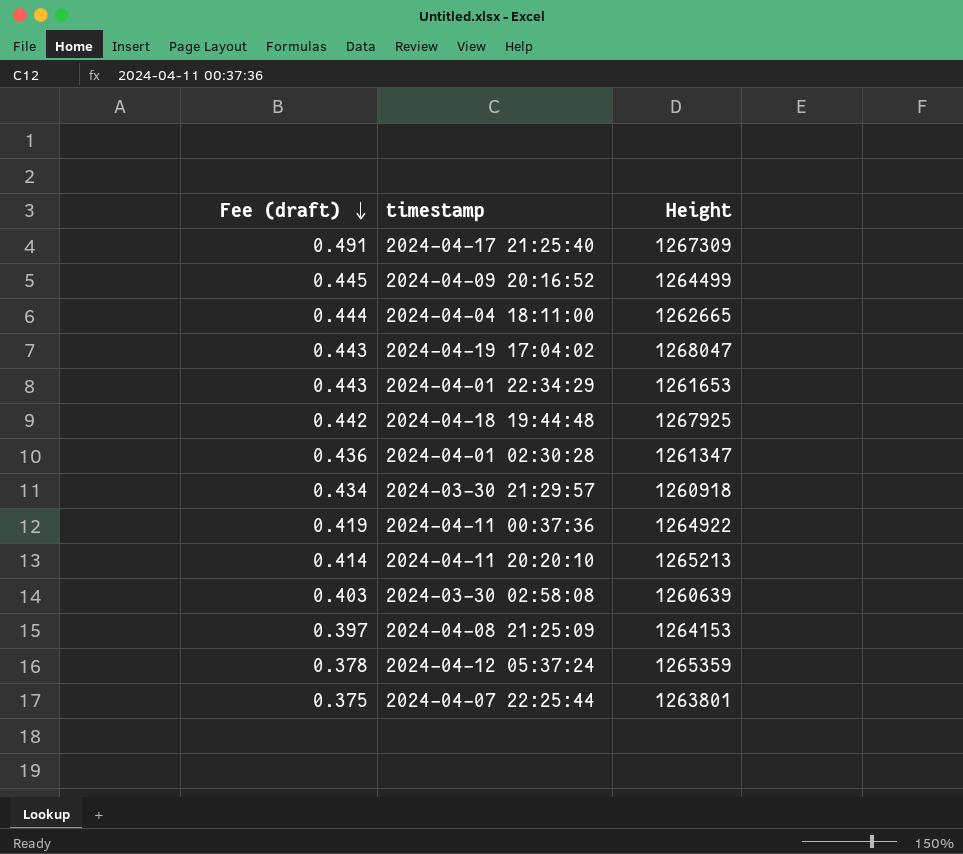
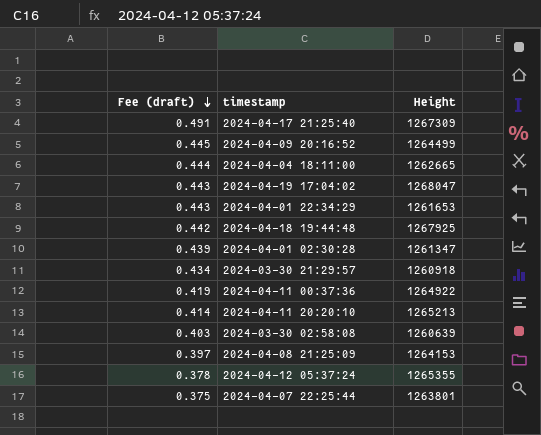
2024-04-01 02:30:28 | Fee (draft): 0.436 -> 0.439
2024-04-12 05:37:24 | Height: 1265359 -> 1265355

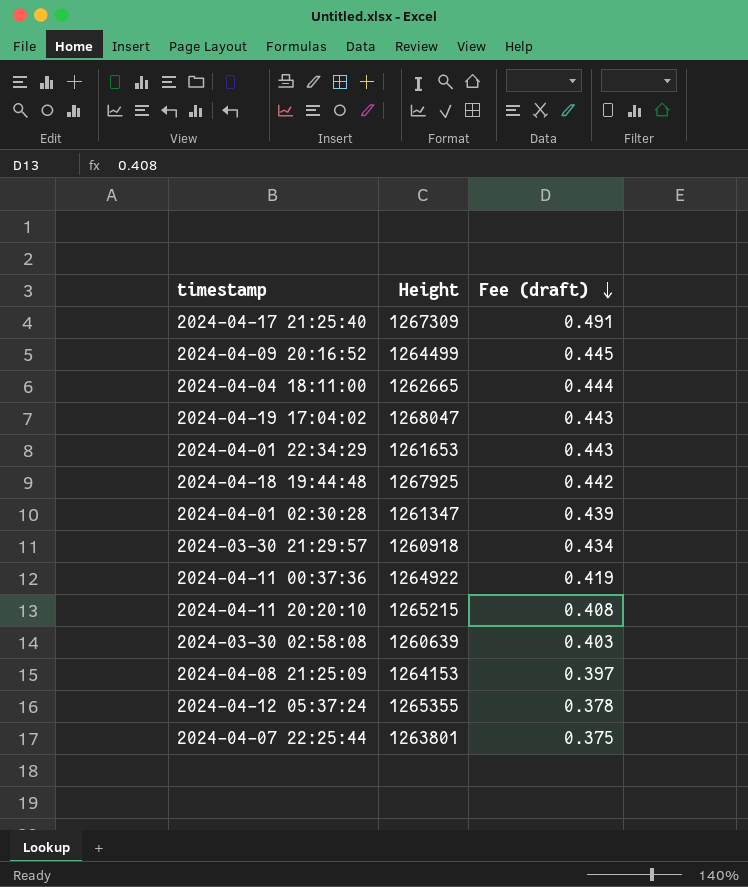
column Fee (draft) | position: 1 -> 3
2024-04-11 20:20:10 | Height: 1265213 -> 1265215
2024-04-11 20:20:10 | Fee (draft): 0.414 -> 0.408

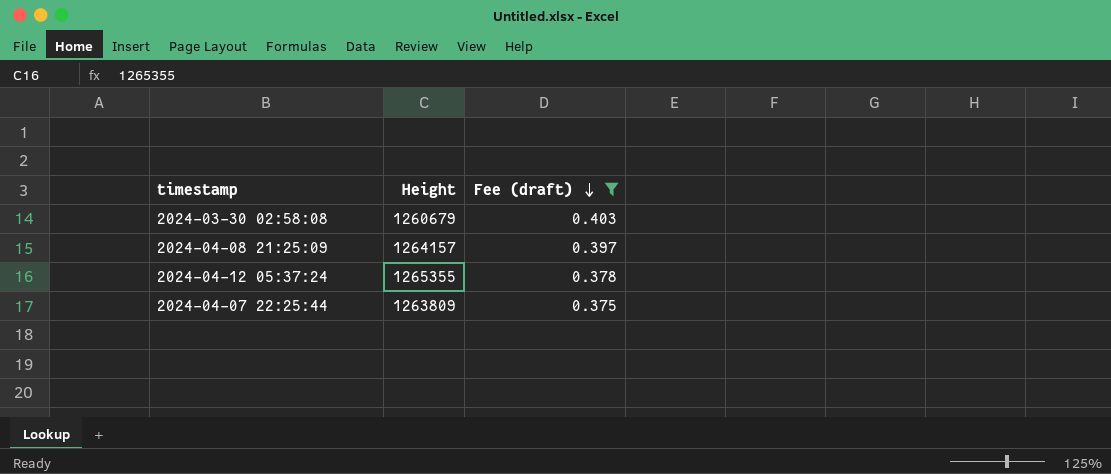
filter: none -> Fee (draft) <= 0.403
2024-03-30 02:58:08 | Height: 1260639 -> 1260679
2024-04-08 21:25:09 | Height: 1264153 -> 1264157
2024-04-07 22:25:44 | Height: 1263801 -> 1263809

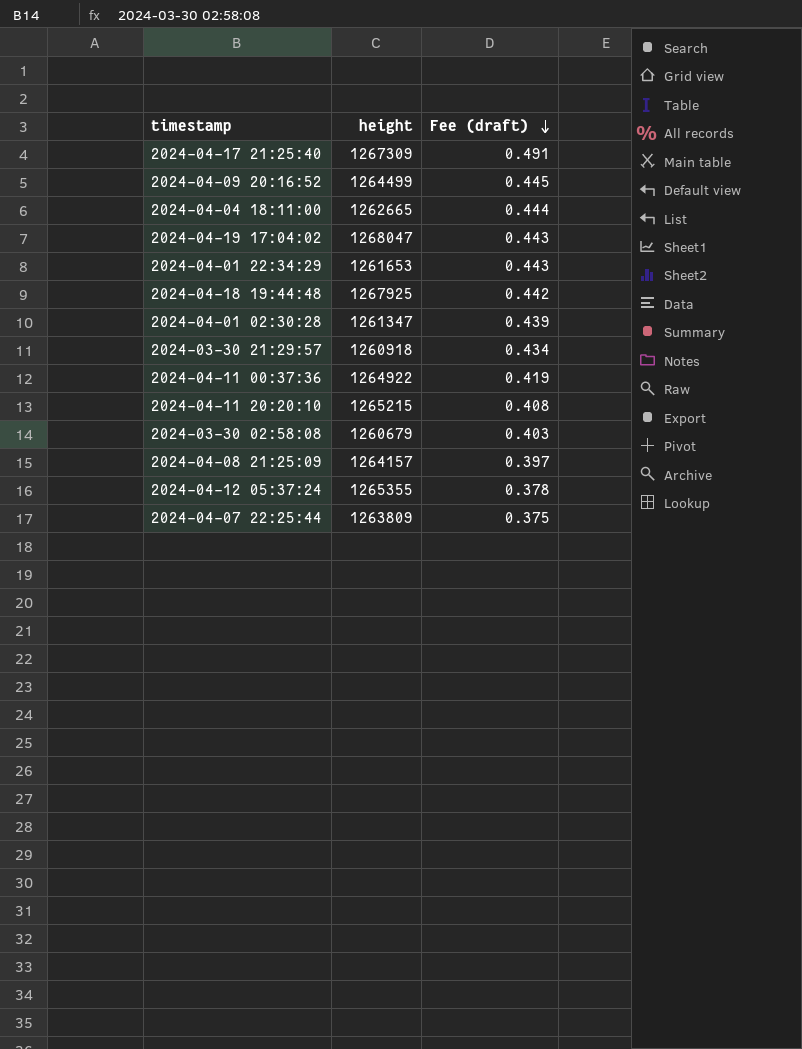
filter: Fee (draft) <= 0.403 -> none
column name: Height -> height

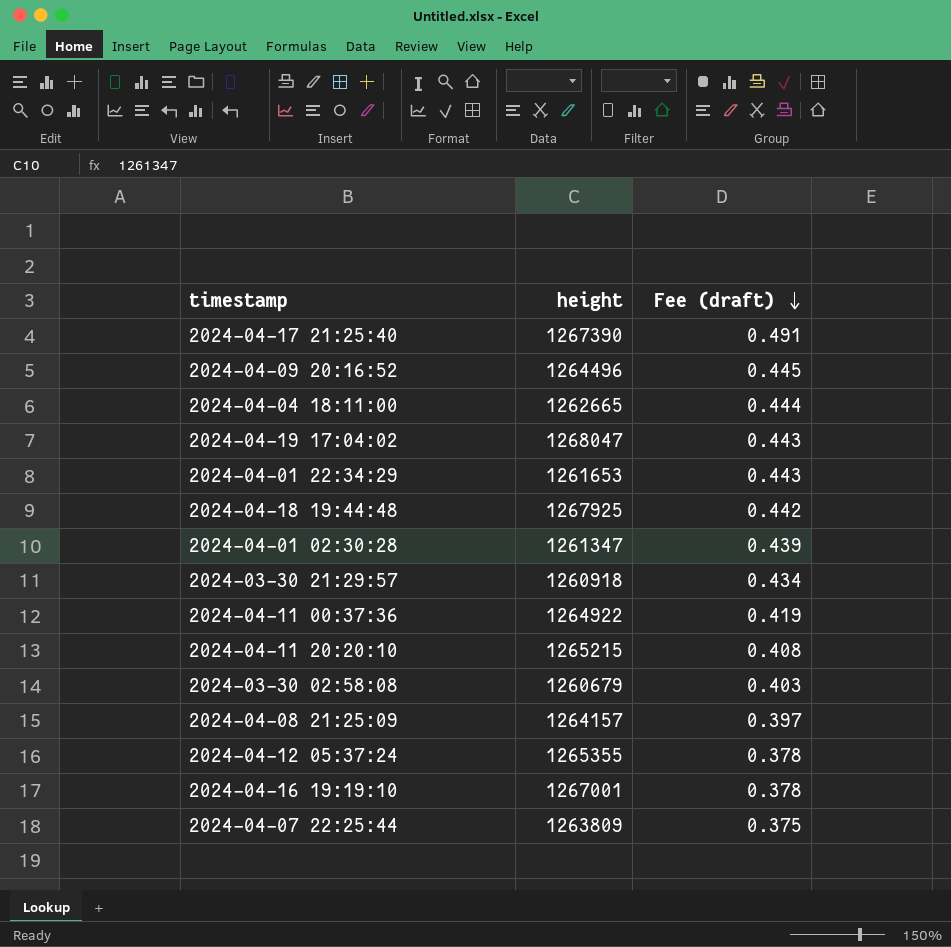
2024-04-17 21:25:40 | height: 1267309 -> 1267390
2024-04-09 20:16:52 | height: 1264499 -> 1264496
row 2024-04-16 19:19:10: none -> 1267001 | 0.378

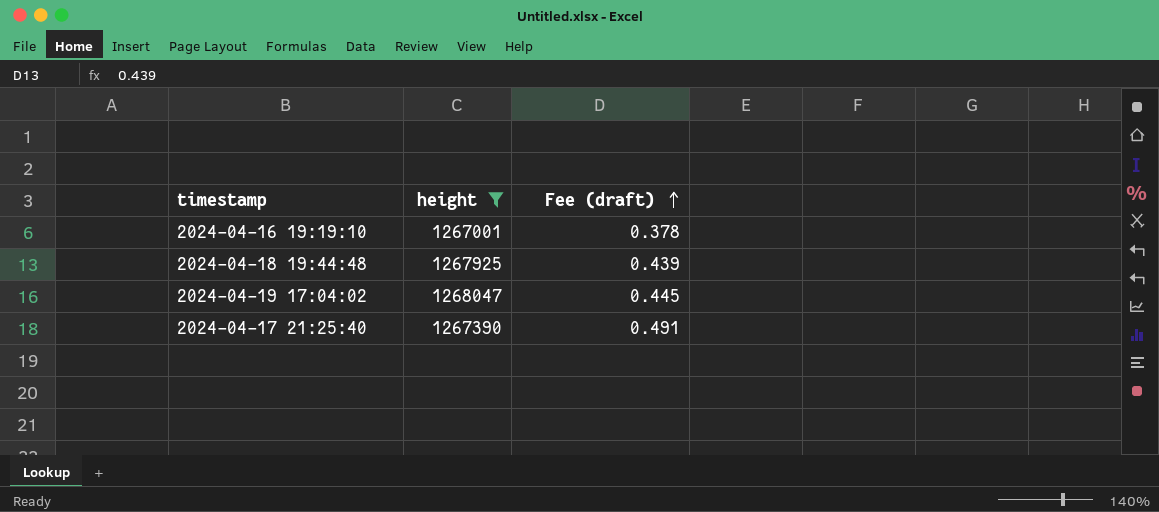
filter: none -> height >= 1267001
row order: Fee (draft) descending -> Fee (draft) ascending
2024-04-18 19:44:48 | Fee (draft): 0.442 -> 0.439
2024-04-19 17:04:02 | Fee (draft): 0.443 -> 0.445

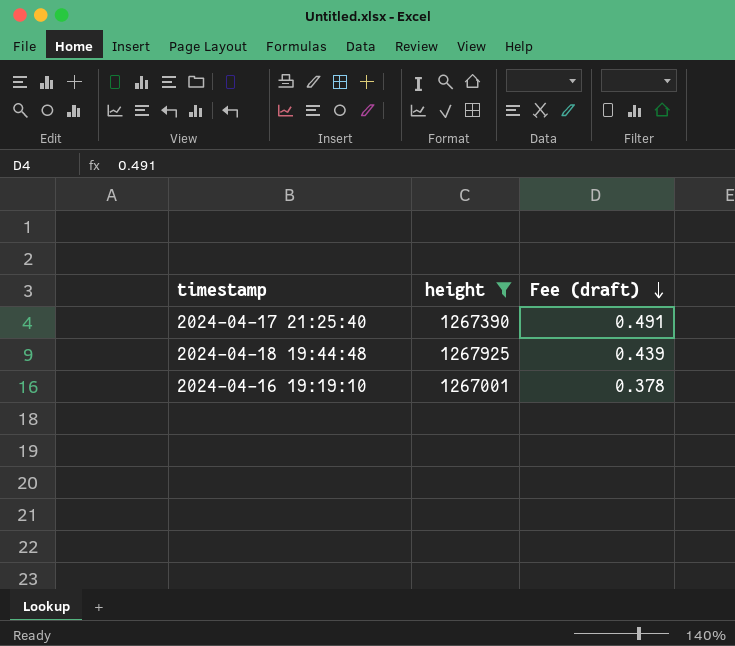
row order: Fee (draft) ascending -> Fee (draft) descending
row 2024-04-19 17:04:02: 1268047 | 0.445 -> none

